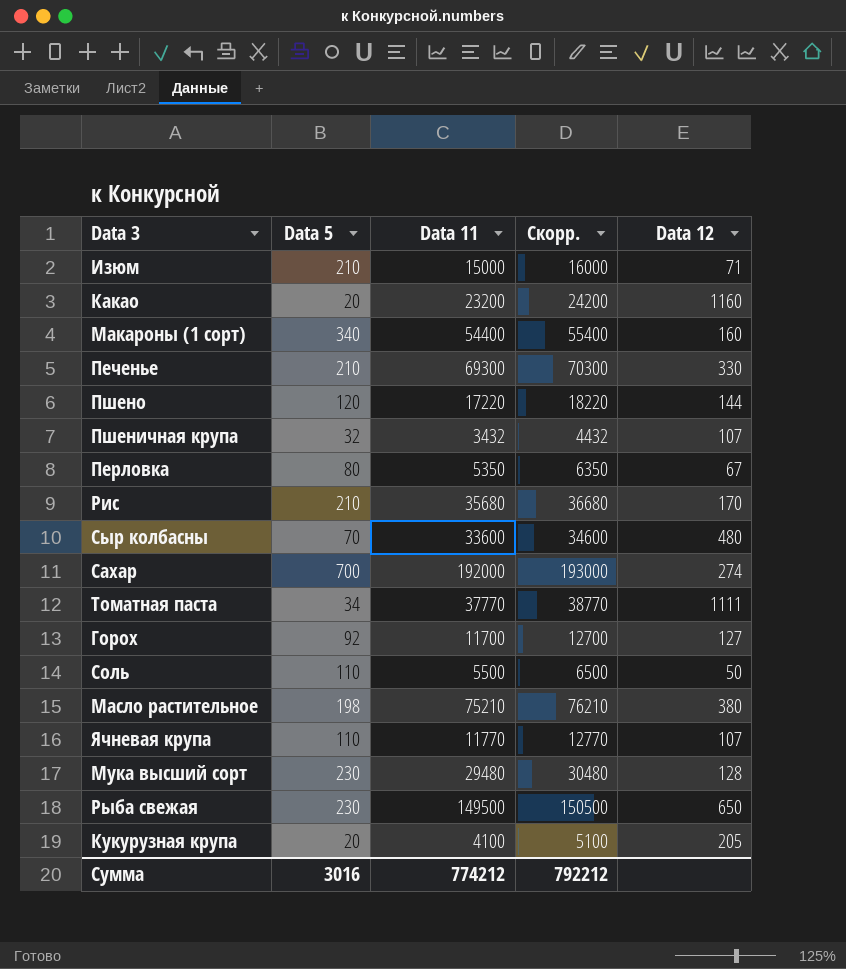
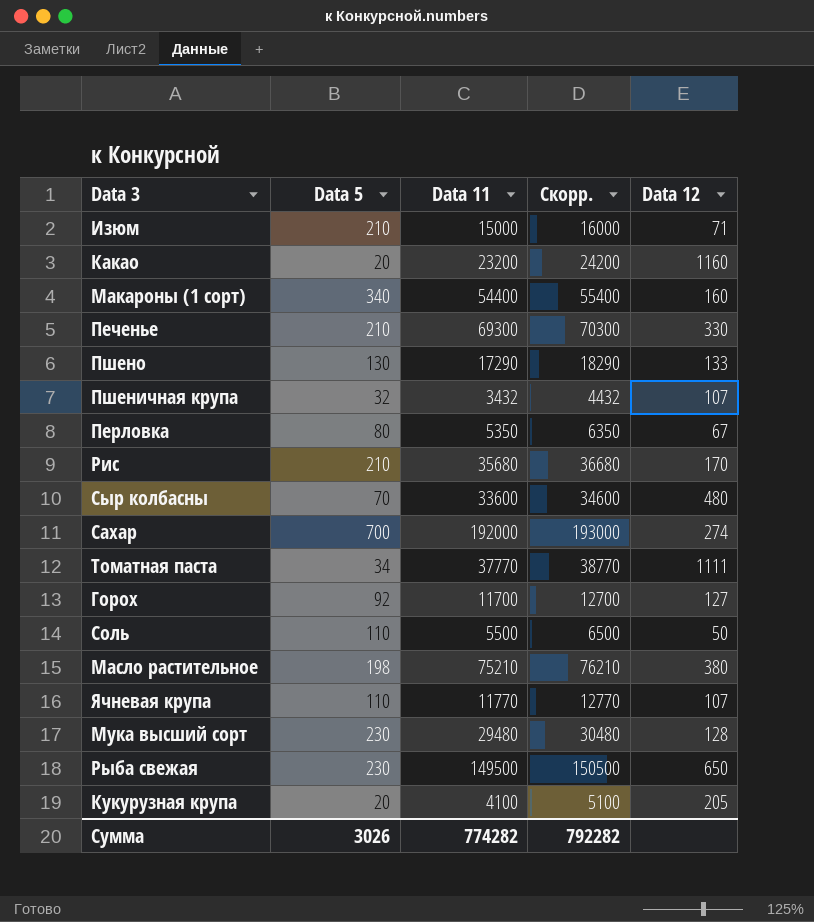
Пшено | Data 5: 120 -> 130
Пшено | Data 11: 17220 -> 17290
Пшено | Скорр.: 18220 -> 18290
Пшено | Data 12: 144 -> 133
Сумма | Data 5: 3016 -> 3026
Сумма | Data 11: 774212 -> 774282
Сумма | Скорр.: 792212 -> 792282

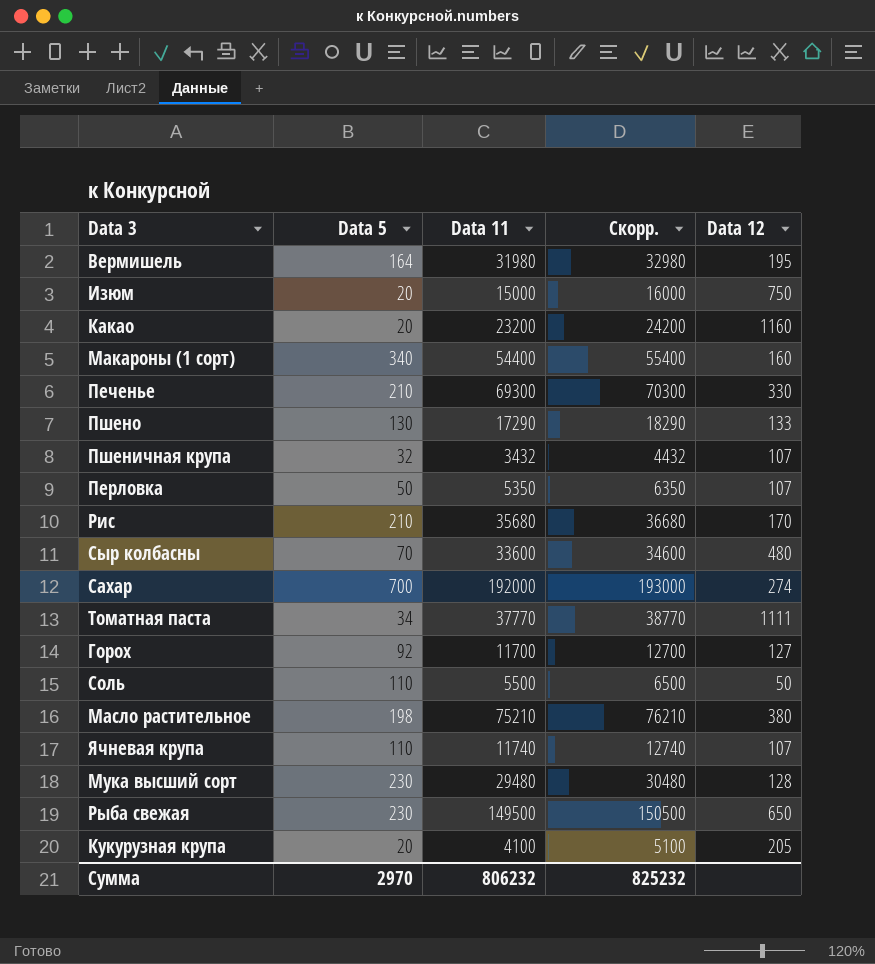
row Вермишель: none -> 164 | 31980 | 32980 | 195
Изюм | Data 5: 210 -> 20
Изюм | Data 12: 71 -> 750
Перловка | Data 5: 80 -> 50
Перловка | Data 12: 67 -> 107
Ячневая крупа | Data 11: 11770 -> 11740
Ячневая крупа | Скорр.: 12770 -> 12740
Сумма | Data 5: 3026 -> 2970
Сумма | Data 11: 774282 -> 806232
Сумма | Скорр.: 792282 -> 825232

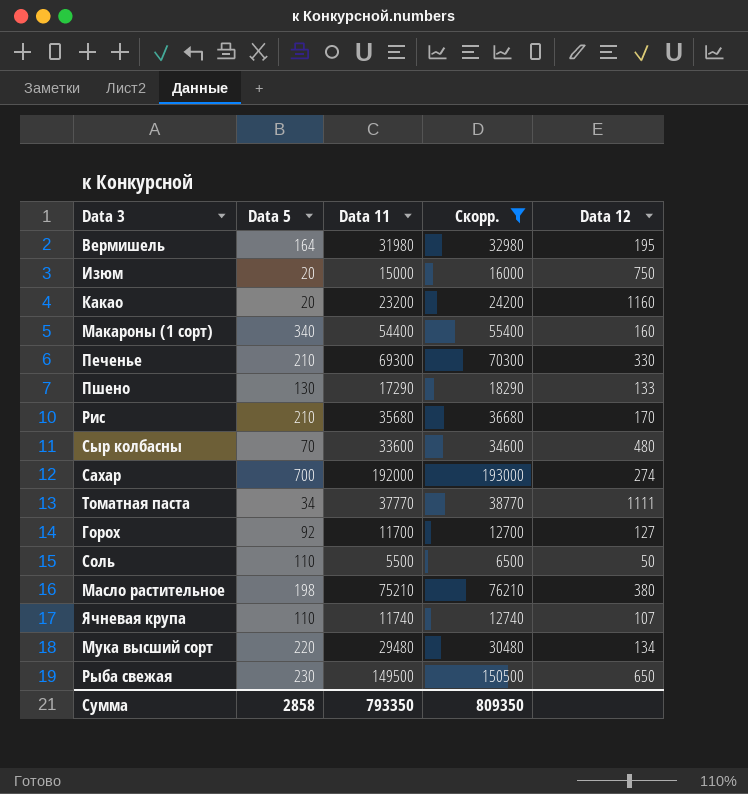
filter: none -> Скорр. >= 6500
Мука высший сорт | Data 5: 230 -> 220
Мука высший сорт | Data 12: 128 -> 134
Сумма | Data 5: 2970 -> 2858
Сумма | Data 11: 806232 -> 793350
Сумма | Скорр.: 825232 -> 809350

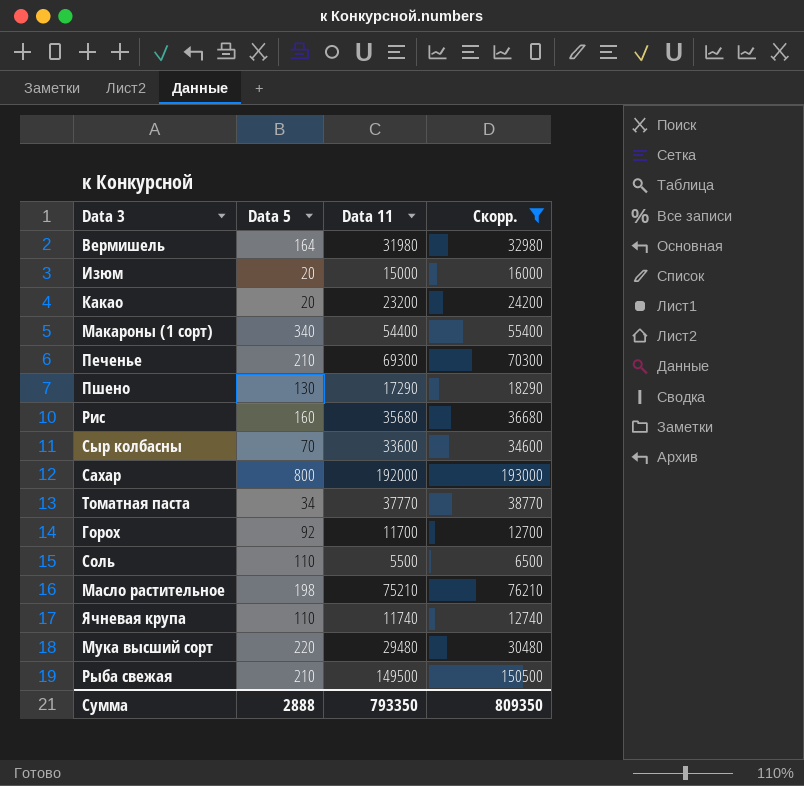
column Data 12 | formula: [Data 11] / [Data 5] -> none
Рис | Data 5: 210 -> 160
Сахар | Data 5: 700 -> 800
Рыба свежая | Data 5: 230 -> 210
Сумма | Data 5: 2858 -> 2888

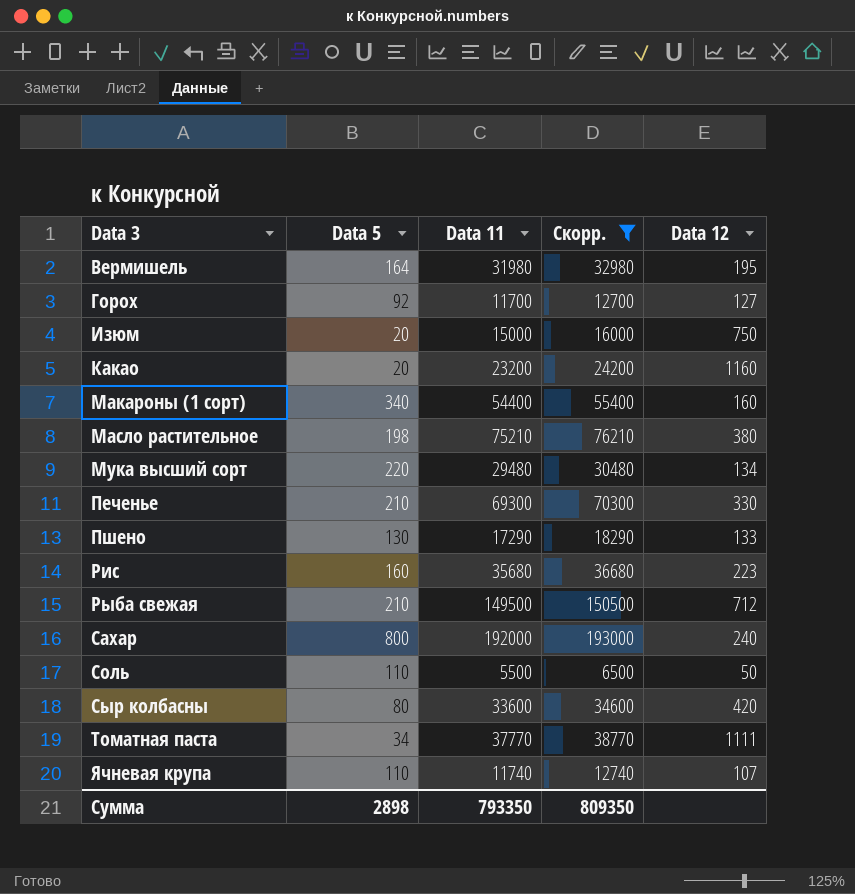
row order: none -> Data 3 ascending
column Data 12 | formula: none -> [Data 11] / [Data 5]
Сыр колбасны | Data 5: 70 -> 80
Сумма | Data 5: 2888 -> 2898

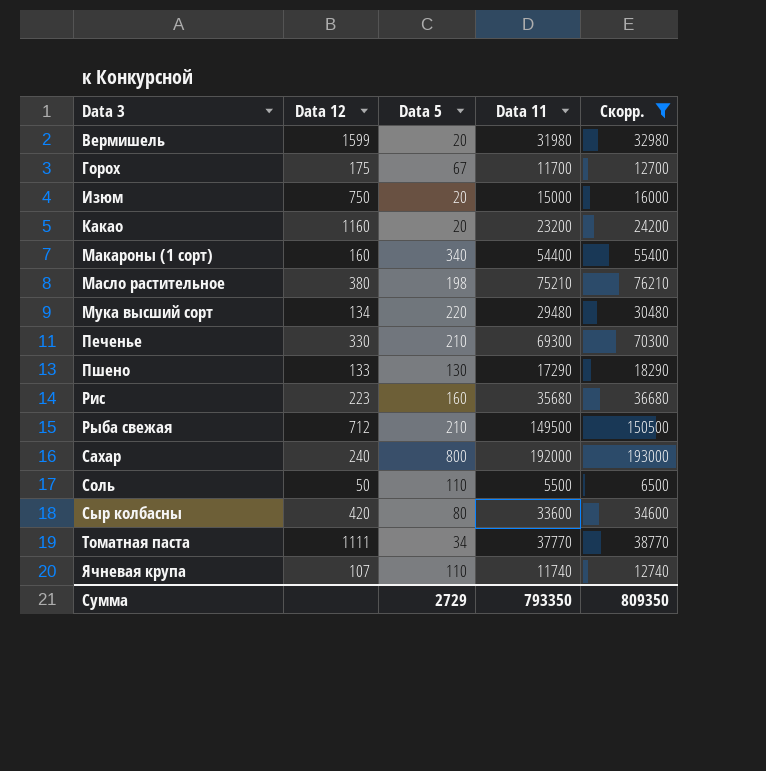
column Data 12 | position: 5 -> 2
Вермишель | Data 12: 195 -> 1599
Вермишель | Data 5: 164 -> 20
Горох | Data 12: 127 -> 175
Горох | Data 5: 92 -> 67
Сумма | Data 5: 2898 -> 2729

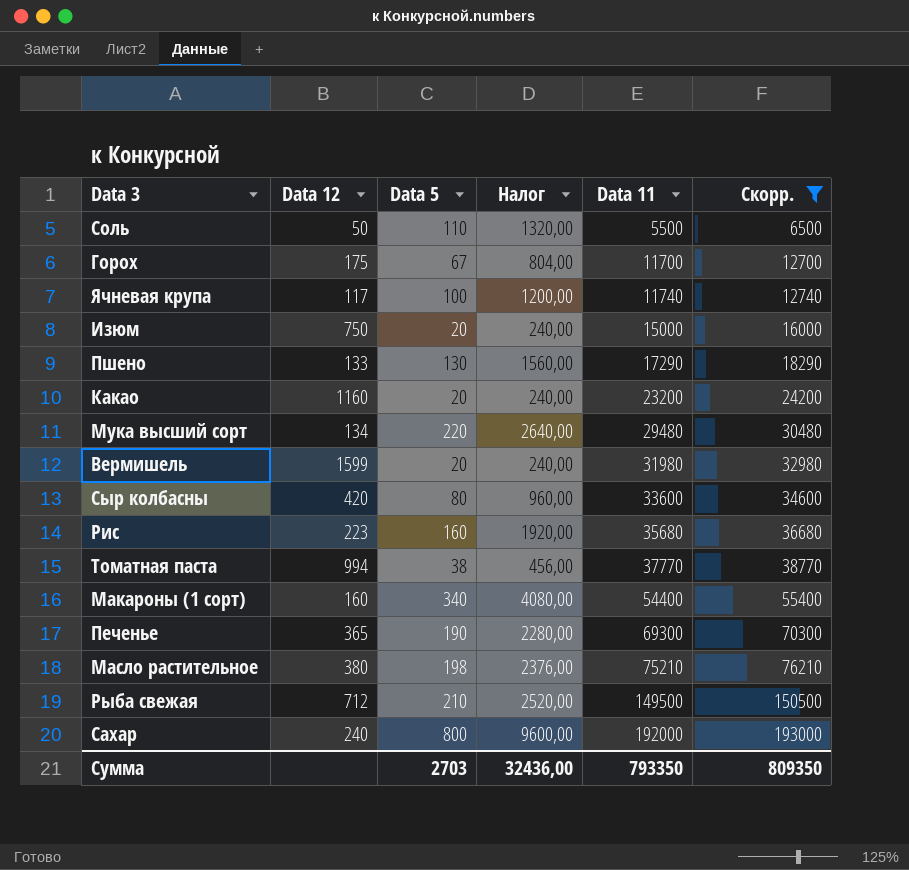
row order: Data 3 ascending -> Data 11 ascending
column Налог | formula: none -> [Data 5] * 12
Ячневая крупа | Data 12: 107 -> 117
Ячневая крупа | Data 5: 110 -> 100
Томатная паста | Data 12: 1111 -> 994
Томатная паста | Data 5: 34 -> 38
Печенье | Data 12: 330 -> 365
Печенье | Data 5: 210 -> 190
Сумма | Data 5: 2729 -> 2703

